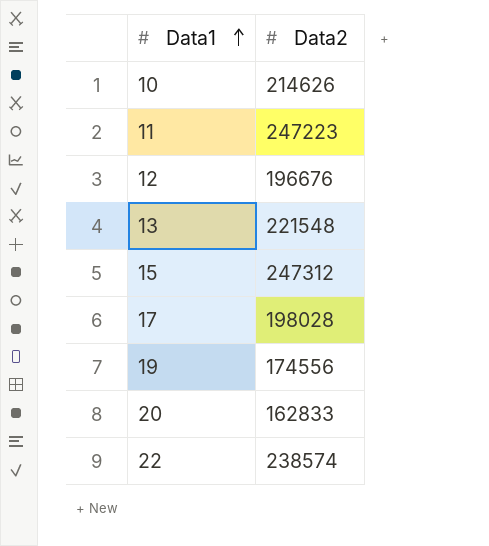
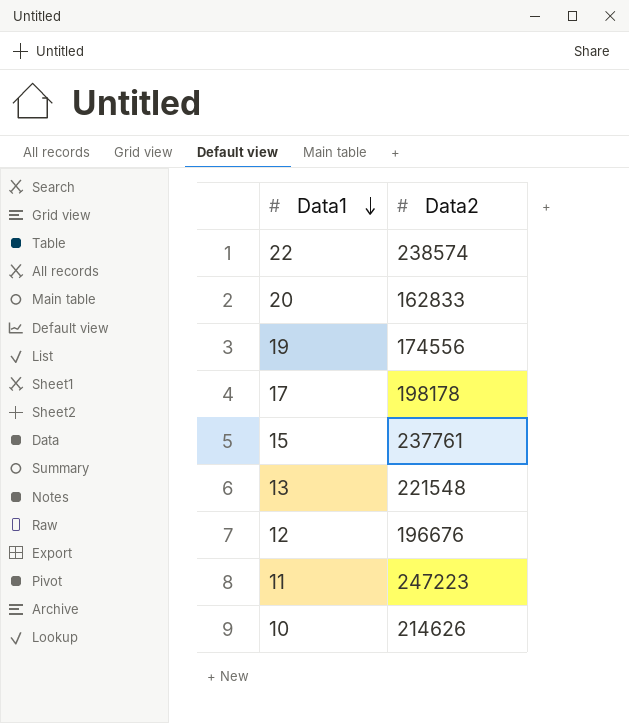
row order: Data1 ascending -> Data1 descending
17 | Data2: 198028 -> 198178
15 | Data2: 247312 -> 237761

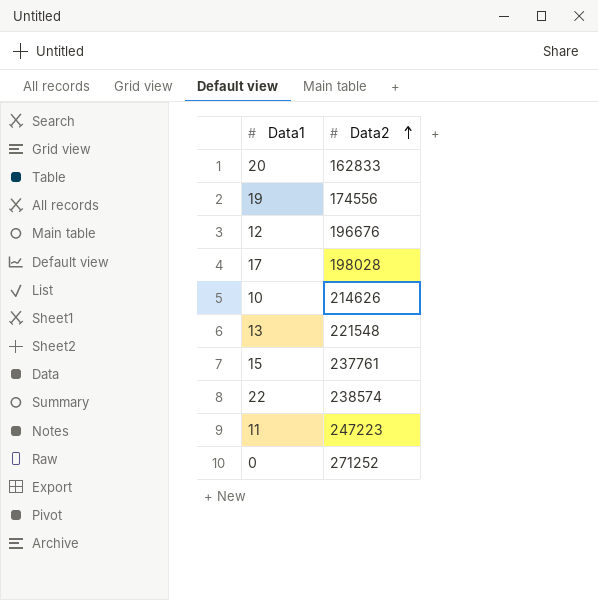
row order: Data1 descending -> Data2 ascending
17 | Data2: 198178 -> 198028
row 0: none -> 271252

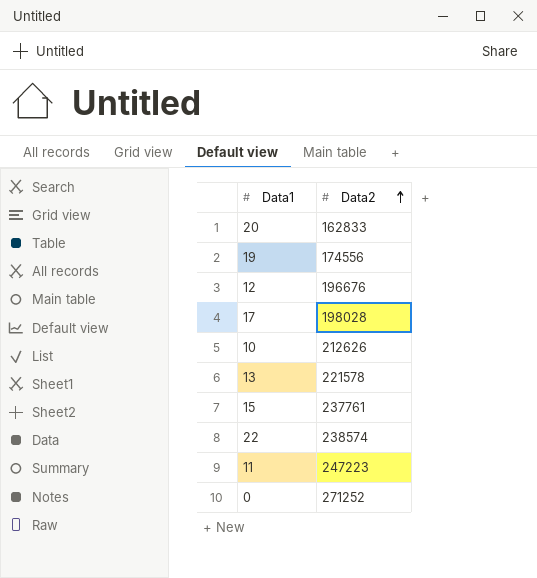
10 | Data2: 214626 -> 212626
13 | Data2: 221548 -> 221578

